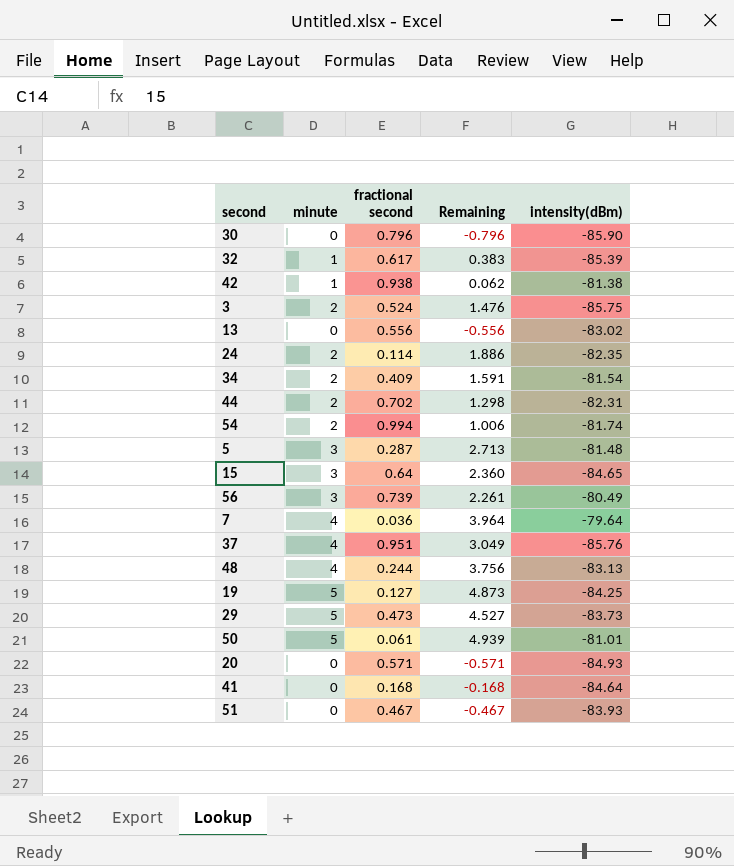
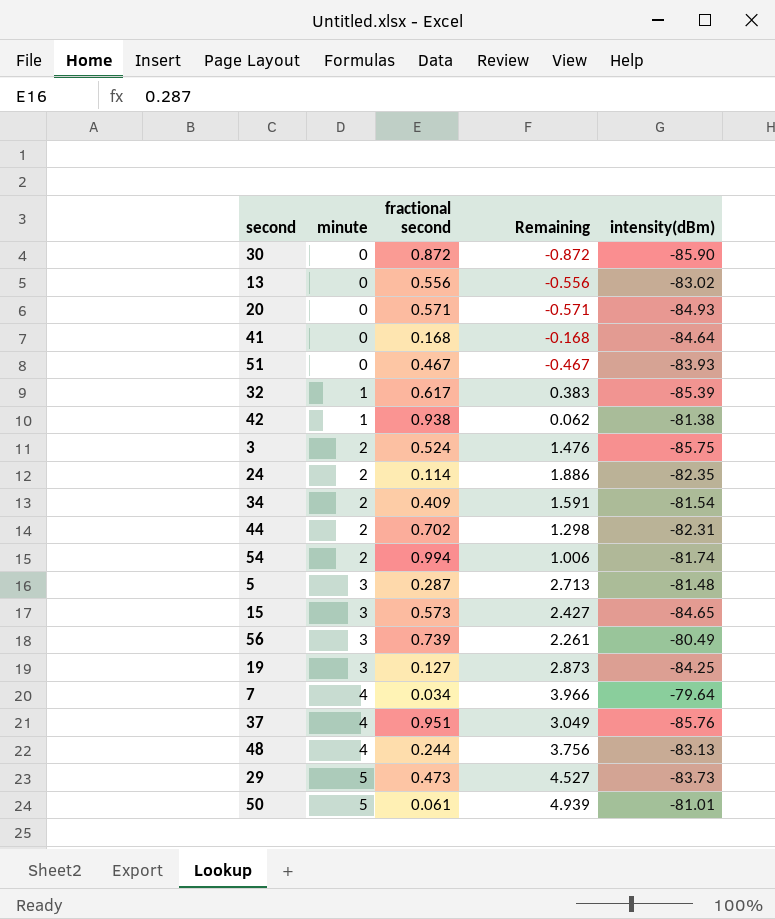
row order: none -> minute ascending
30 | fractional second: 0.796 -> 0.872
30 | Remaining: -0.796 -> -0.872
15 | fractional second: 0.64 -> 0.573
15 | Remaining: 2.360 -> 2.427
19 | minute: 5 -> 3
19 | Remaining: 4.873 -> 2.873
7 | fractional second: 0.036 -> 0.034
7 | Remaining: 3.964 -> 3.966

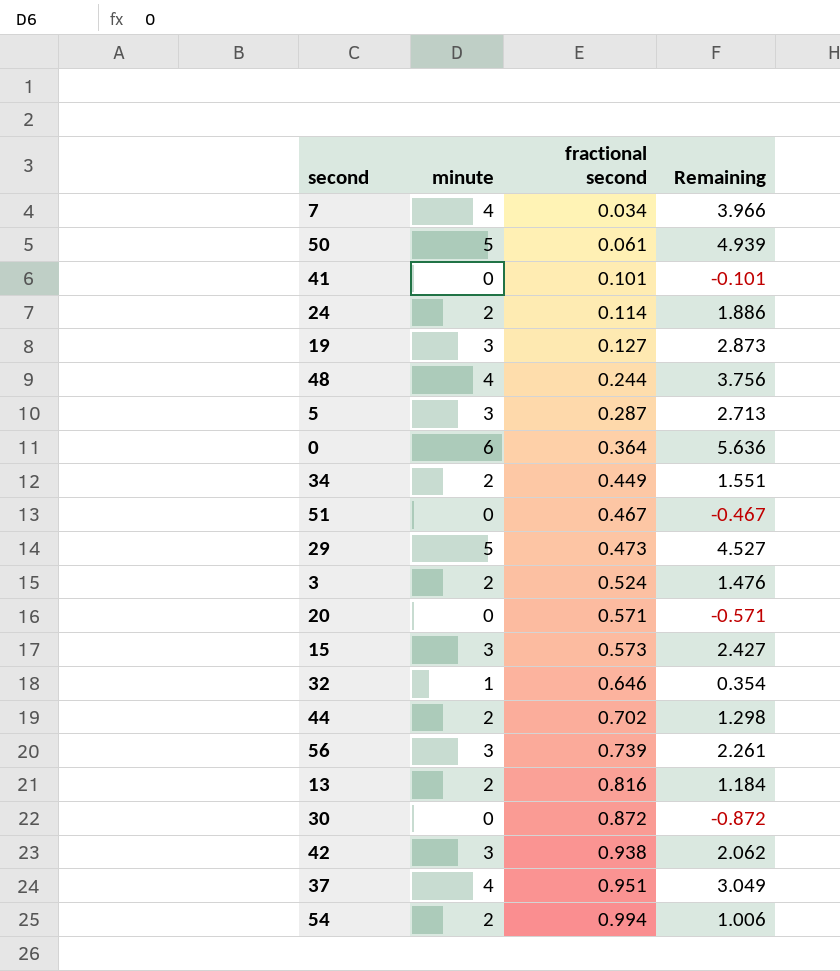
row order: minute ascending -> fractional second ascending
column intensity(dBm) | position: 5 -> none
41 | fractional second: 0.168 -> 0.101
41 | Remaining: -0.168 -> -0.101
row 0: none -> 6 | 0.364 | 5.636
34 | fractional second: 0.409 -> 0.449
34 | Remaining: 1.591 -> 1.551
32 | fractional second: 0.617 -> 0.646
32 | Remaining: 0.383 -> 0.354
13 | minute: 0 -> 2
13 | fractional second: 0.556 -> 0.816
13 | Remaining: -0.556 -> 1.184
42 | minute: 1 -> 3
42 | Remaining: 0.062 -> 2.062

